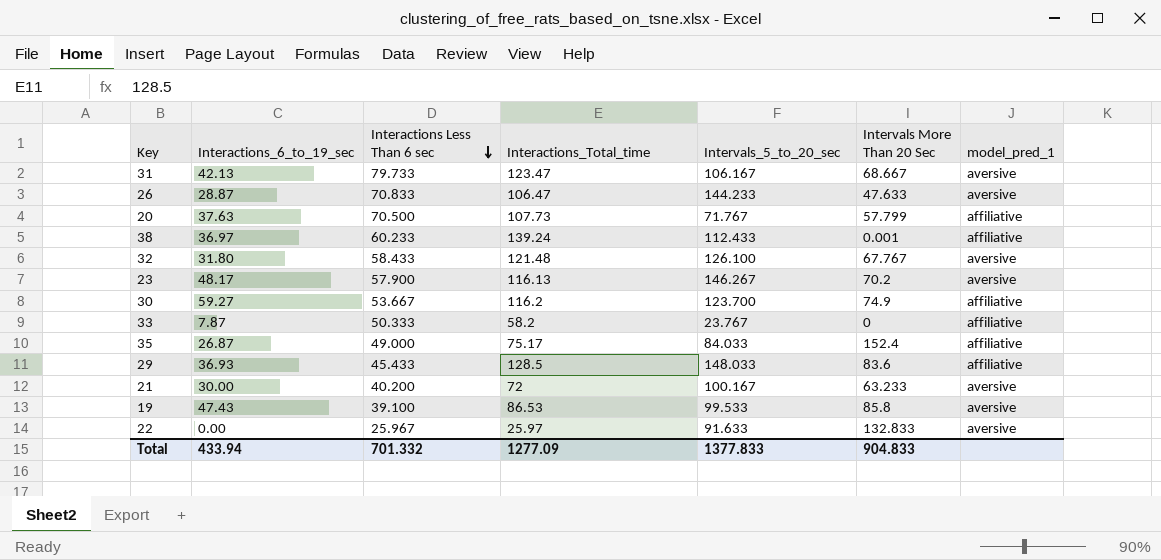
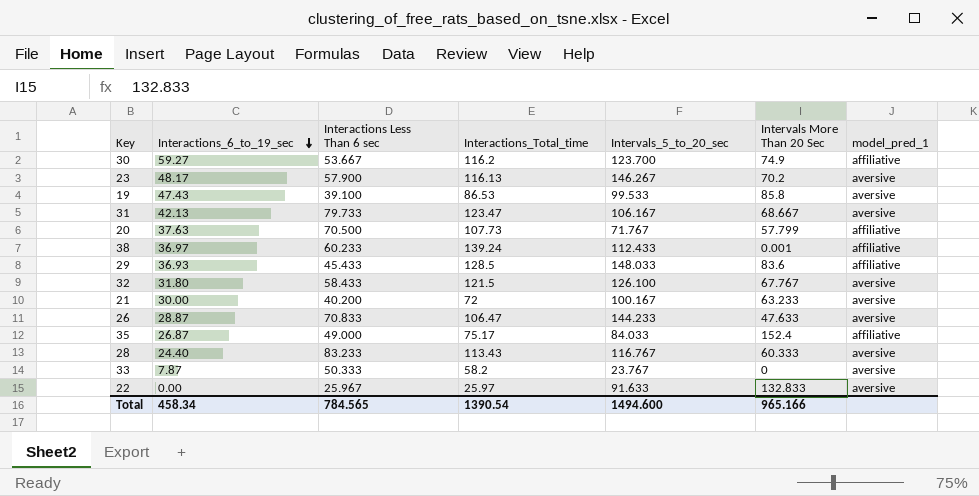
row order: Interactions Less Than 6 sec descending -> Interactions_6_to_19_sec descending
32 | Interactions_Total_time: 121.48 -> 121.5
row 28: none -> 24.40 | 83.233 | 113.43 | 116.767 | 60.333 | aversive
33 | model_pred_1: affiliative -> aversive
Total | Interactions_6_to_19_sec: 433.94 -> 458.34
Total | Interactions Less Than 6 sec: 701.332 -> 784.565
Total | Interactions_Total_time: 1277.09 -> 1390.54
Total | Intervals_5_to_20_sec: 1377.833 -> 1494.600
Total | Intervals More Than 20 Sec: 904.833 -> 965.166

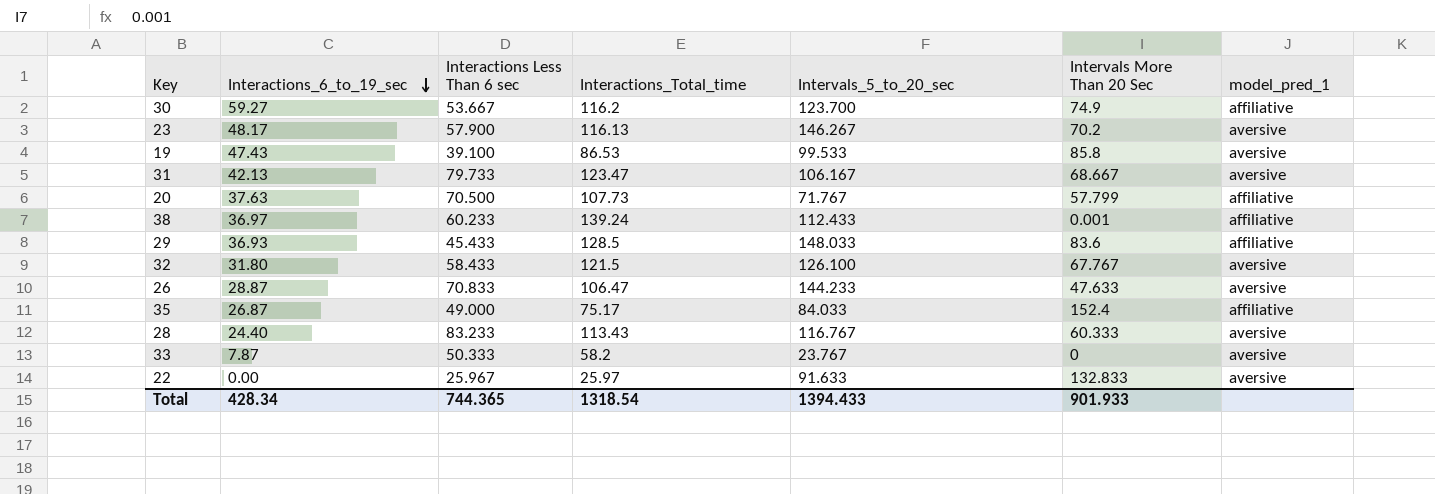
row 21: 30.00 | 40.200 | 72 | 100.167 | 63.233 | aversive -> none
Total | Interactions_6_to_19_sec: 458.34 -> 428.34
Total | Interactions Less Than 6 sec: 784.565 -> 744.365
Total | Interactions_Total_time: 1390.54 -> 1318.54
Total | Intervals_5_to_20_sec: 1494.600 -> 1394.433
Total | Intervals More Than 20 Sec: 965.166 -> 901.933

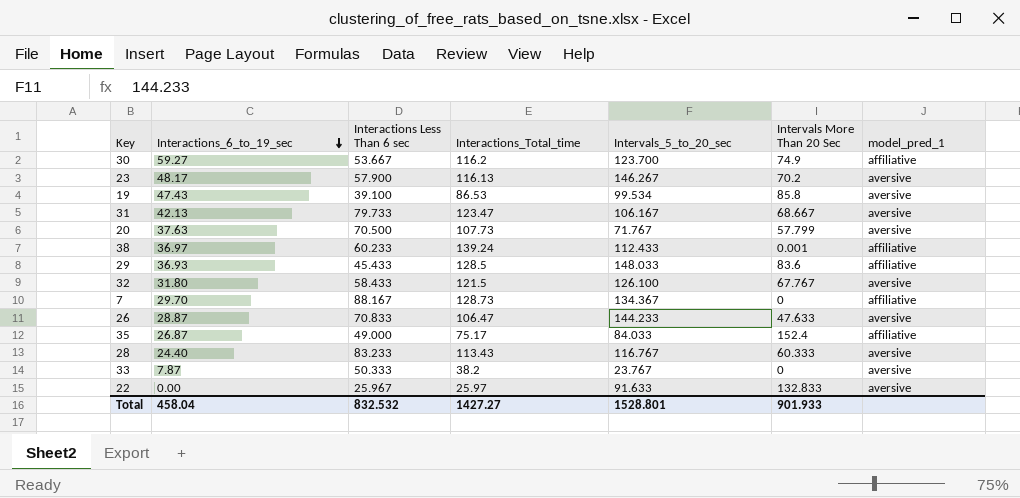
19 | Intervals_5_to_20_sec: 99.533 -> 99.534
20 | model_pred_1: affiliative -> aversive
row 7: none -> 29.70 | 88.167 | 128.73 | 134.367 | 0 | affiliative
33 | Interactions_Total_time: 58.2 -> 38.2
Total | Interactions_6_to_19_sec: 428.34 -> 458.04
Total | Interactions Less Than 6 sec: 744.365 -> 832.532
Total | Interactions_Total_time: 1318.54 -> 1427.27
Total | Intervals_5_to_20_sec: 1394.433 -> 1528.801

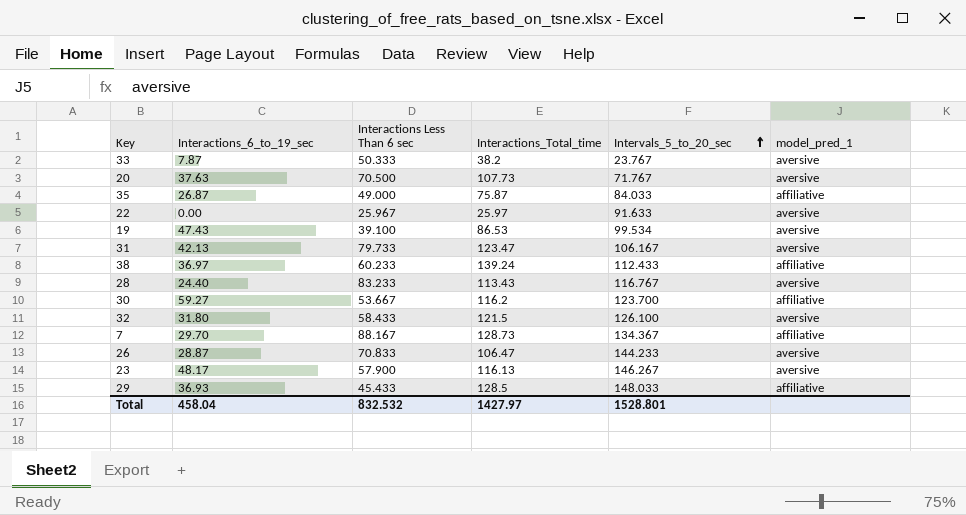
row order: Interactions_6_to_19_sec descending -> Intervals_5_to_20_sec ascending
column Intervals More Than 20 Sec | position: 6 -> none
35 | Interactions_Total_time: 75.17 -> 75.87
Total | Interactions_Total_time: 1427.27 -> 1427.97

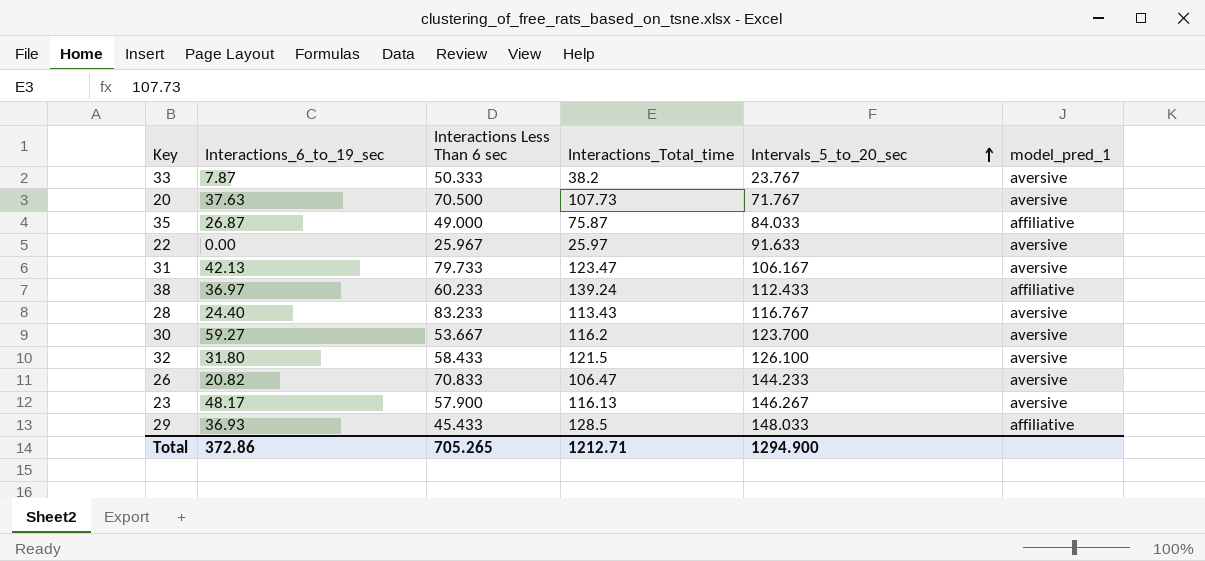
row 19: 47.43 | 39.100 | 86.53 | 99.534 | aversive -> none
row 7: 29.70 | 88.167 | 128.73 | 134.367 | affiliative -> none
30 | model_pred_1: affiliative -> aversive
26 | Interactions_6_to_19_sec: 28.87 -> 20.82
Total | Interactions_6_to_19_sec: 458.04 -> 372.86
Total | Interactions Less Than 6 sec: 832.532 -> 705.265
Total | Interactions_Total_time: 1427.97 -> 1212.71
Total | Intervals_5_to_20_sec: 1528.801 -> 1294.900

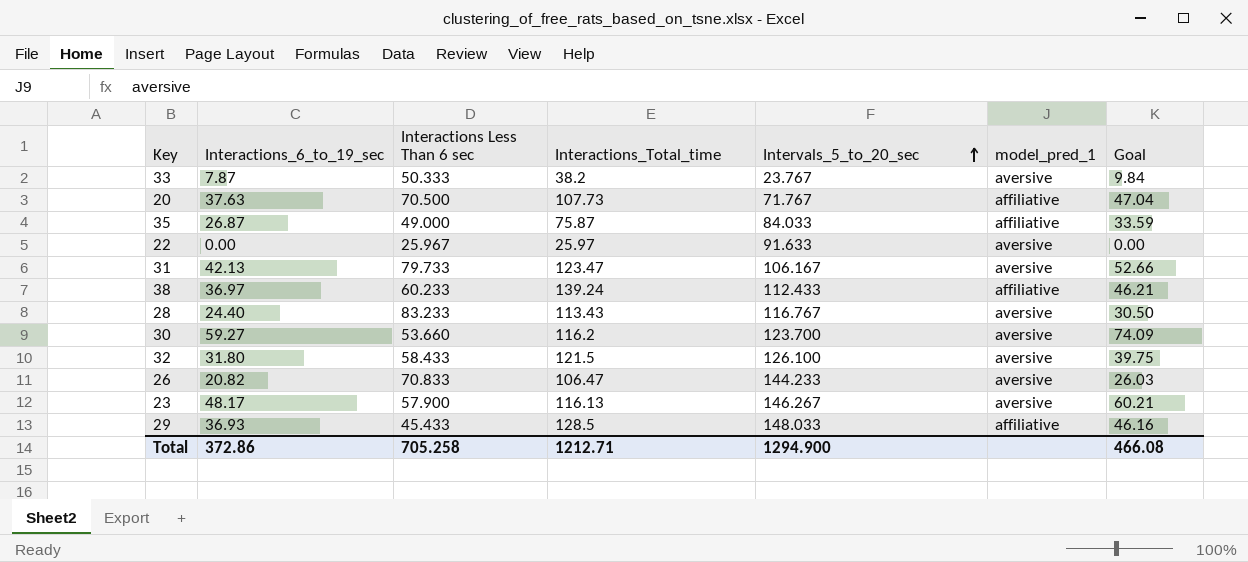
column Goal | formula: none -> [Interactions_6_to_19_sec] * 1.25
20 | model_pred_1: aversive -> affiliative
30 | Interactions Less Than 6 sec: 53.667 -> 53.660
Total | Interactions Less Than 6 sec: 705.265 -> 705.258

